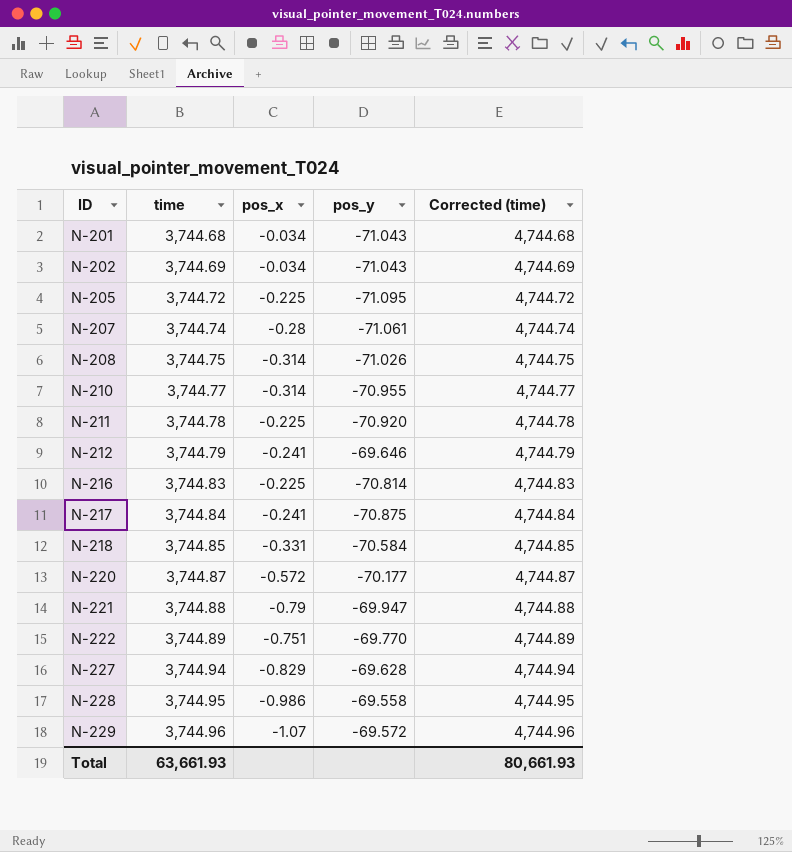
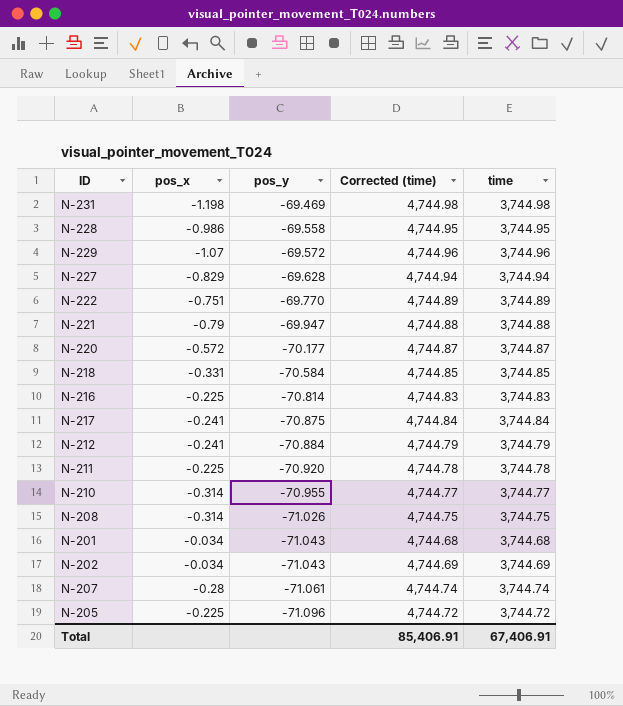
row order: ID ascending -> pos_y descending
column time | position: 2 -> 5
row N-231: none -> -1.198 | -69.469 | 4,744.98 | 3,744.98
N-212 | pos_y: -69.646 -> -70.884
N-205 | pos_y: -71.095 -> -71.096
Total | Corrected (time): 80,661.93 -> 85,406.91
Total | time: 63,661.93 -> 67,406.91

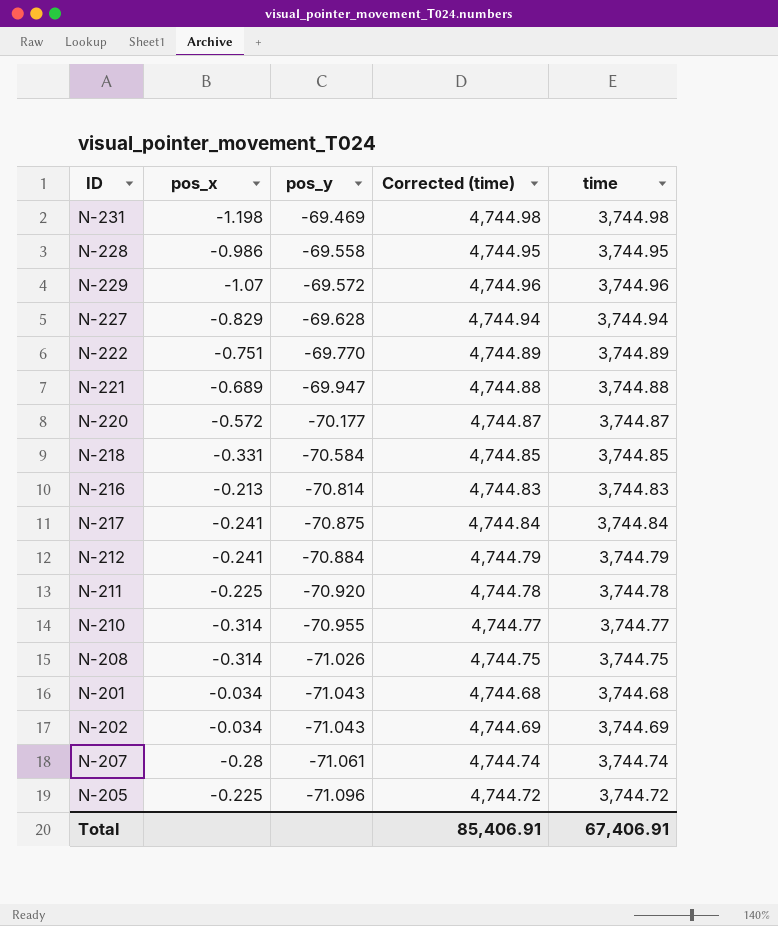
N-221 | pos_x: -0.79 -> -0.689
N-216 | pos_x: -0.225 -> -0.213

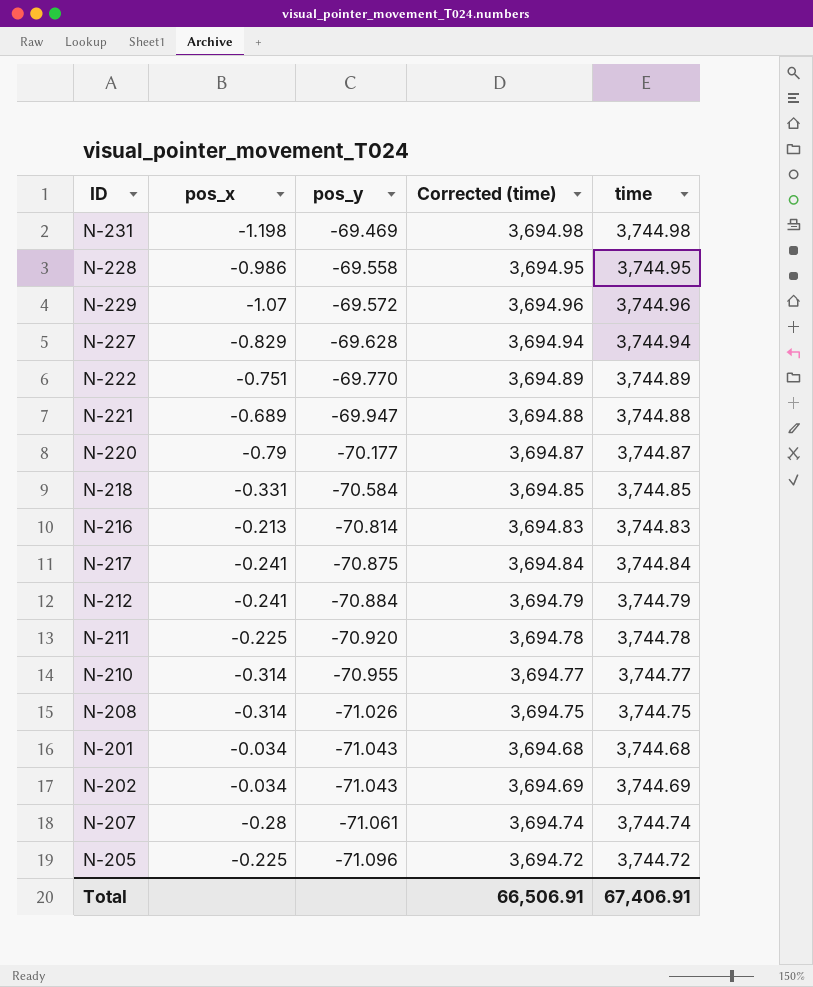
column Corrected (time) | formula: [time] + 1000 -> [time] - 50
N-220 | pos_x: -0.572 -> -0.79
Total | Corrected (time): 85,406.91 -> 66,506.91

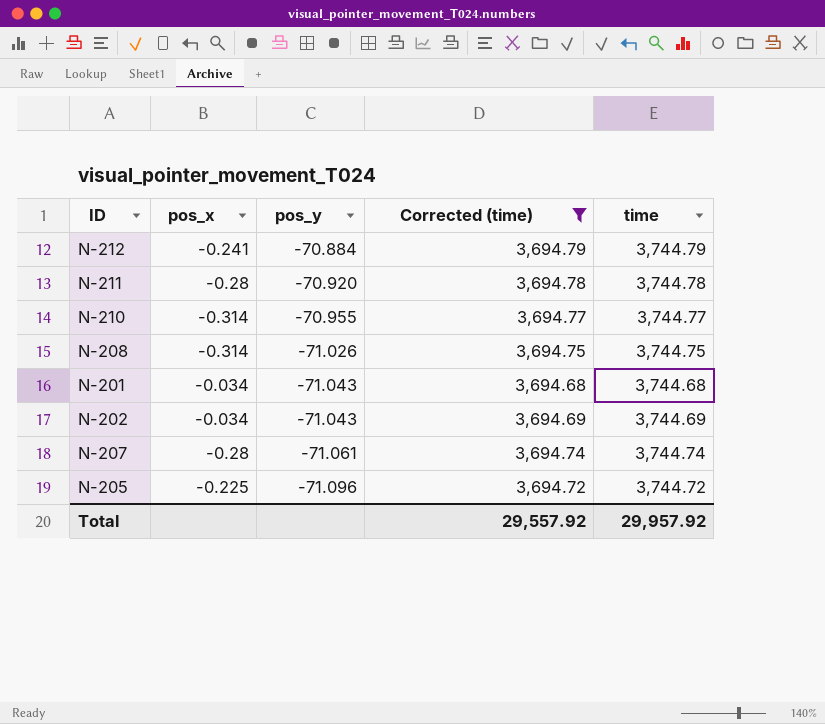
filter: none -> Corrected (time) <= 3,694.79
N-211 | pos_x: -0.225 -> -0.28
Total | Corrected (time): 66,506.91 -> 29,557.92
Total | time: 67,406.91 -> 29,957.92

